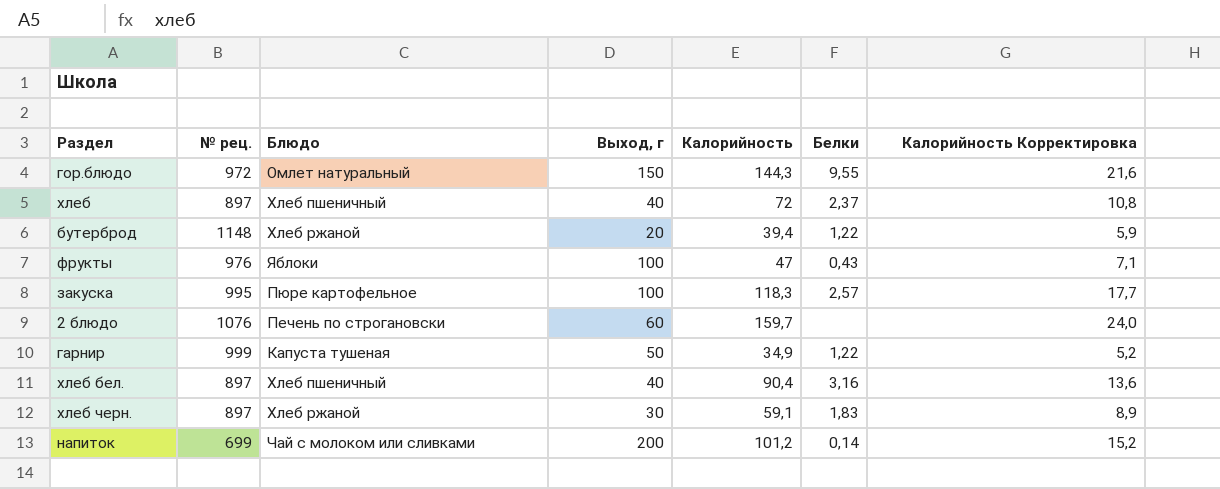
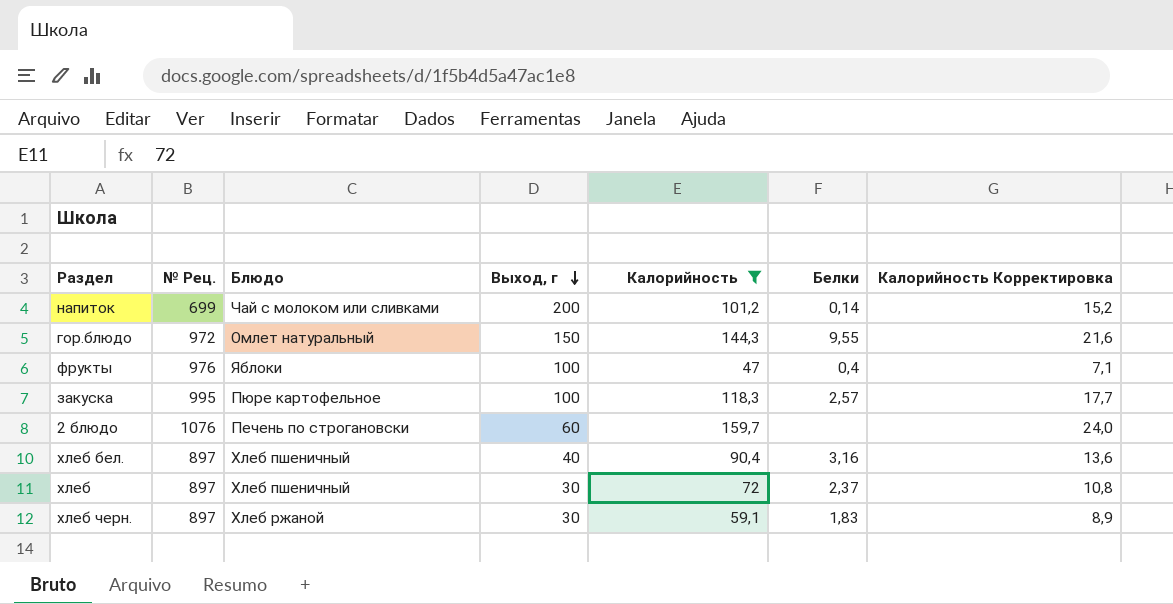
filter: none -> Калорийность >= 47
row order: none -> Выход, г descending
column name: № рец. -> № Рец.
фрукты | Белки: 0,43 -> 0,4
хлеб | Выход, г: 40 -> 30

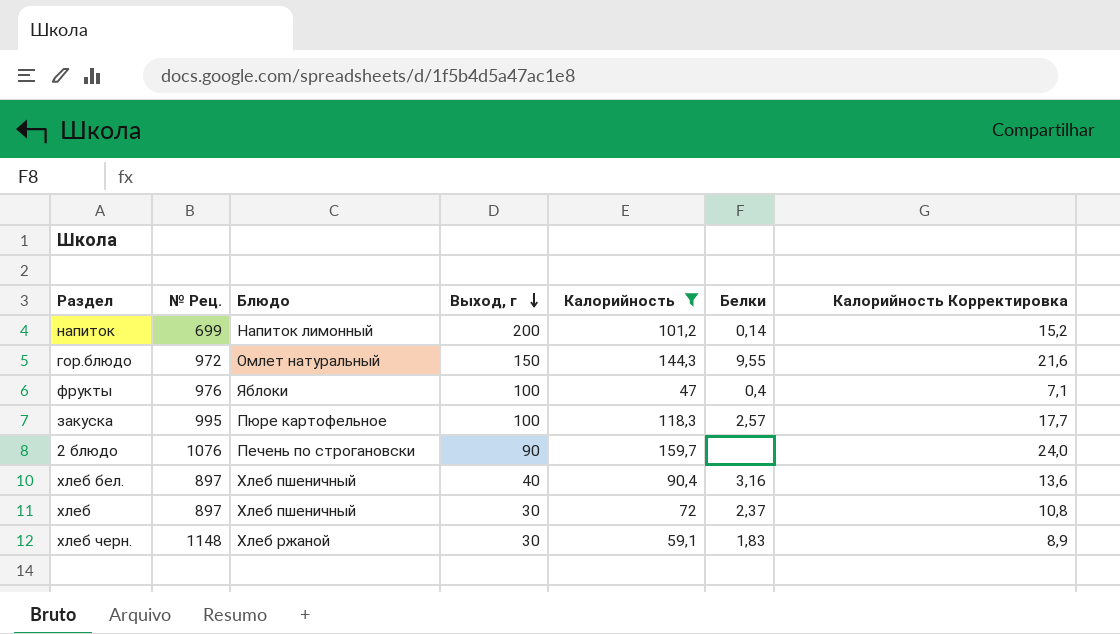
напиток | Блюдо: Чай с молоком или сливками -> Напиток лимонный
2 блюдо | Выход, г: 60 -> 90
хлеб черн. | № Рец.: 897 -> 1148

